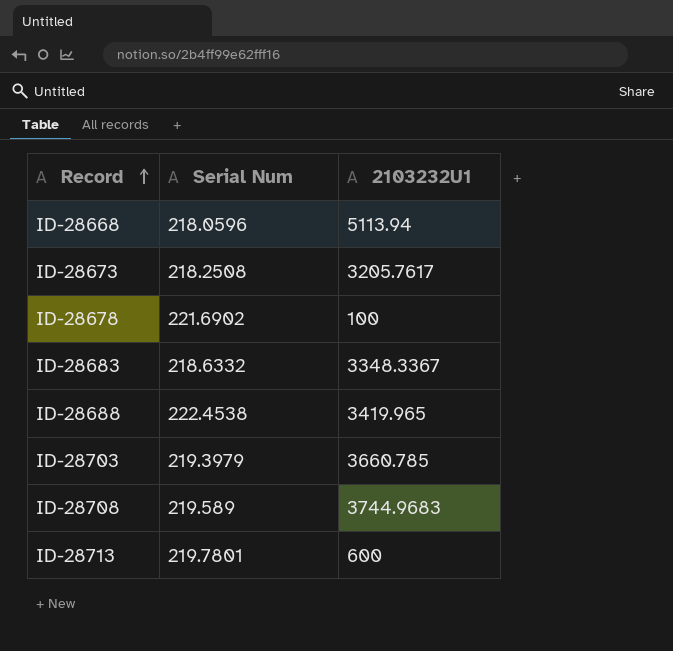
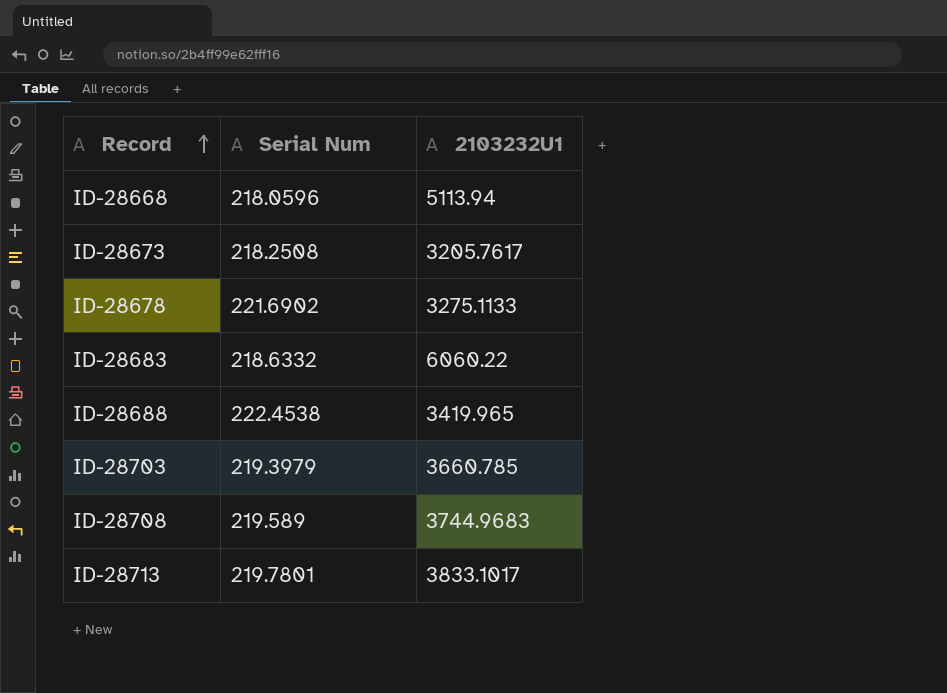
ID-28678 | 2103232U1: 100 -> 3275.1133
ID-28683 | 2103232U1: 3348.3367 -> 6060.22
ID-28713 | 2103232U1: 600 -> 3833.1017

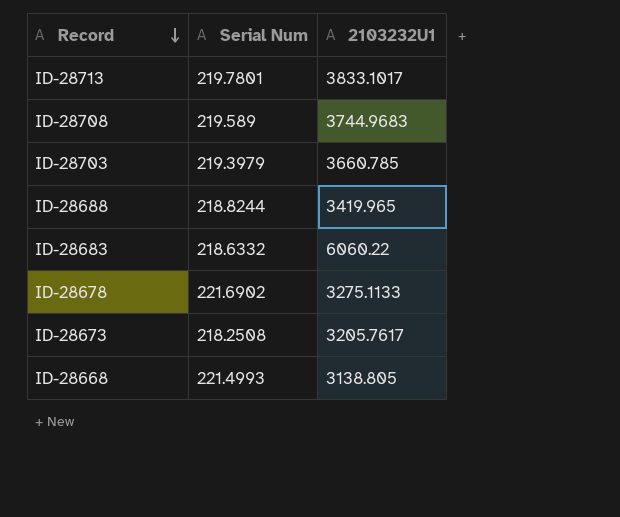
row order: Record ascending -> Record descending
ID-28688 | Serial Num: 222.4538 -> 218.8244
ID-28668 | Serial Num: 218.0596 -> 221.4993
ID-28668 | 2103232U1: 5113.94 -> 3138.805

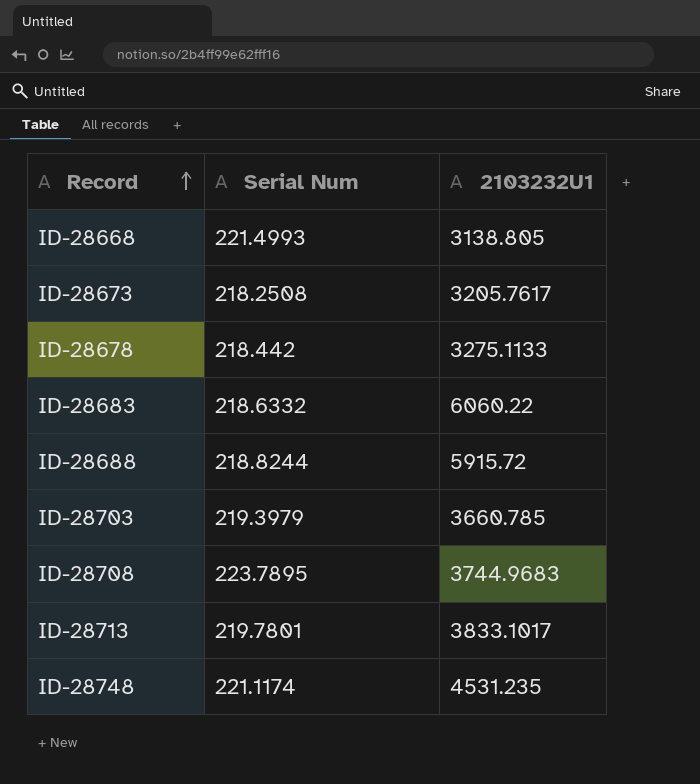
row order: Record descending -> Record ascending
ID-28678 | Serial Num: 221.6902 -> 218.442
ID-28688 | 2103232U1: 3419.965 -> 5915.72
ID-28708 | Serial Num: 219.589 -> 223.7895
row ID-28748: none -> 221.1174 | 4531.235

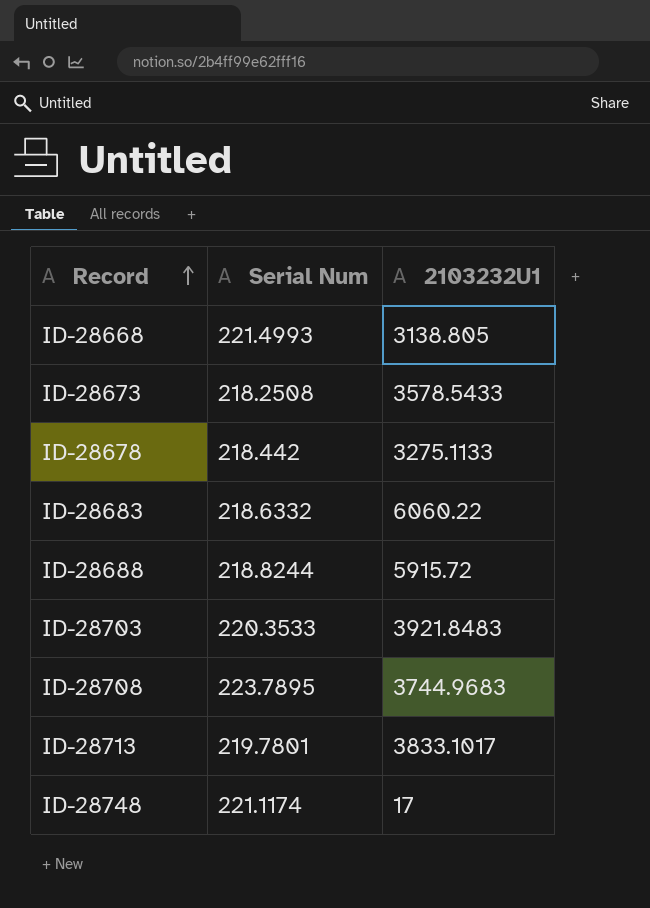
ID-28673 | 2103232U1: 3205.7617 -> 3578.5433
ID-28703 | Serial Num: 219.3979 -> 220.3533
ID-28703 | 2103232U1: 3660.785 -> 3921.8483
ID-28748 | 2103232U1: 4531.235 -> 17

